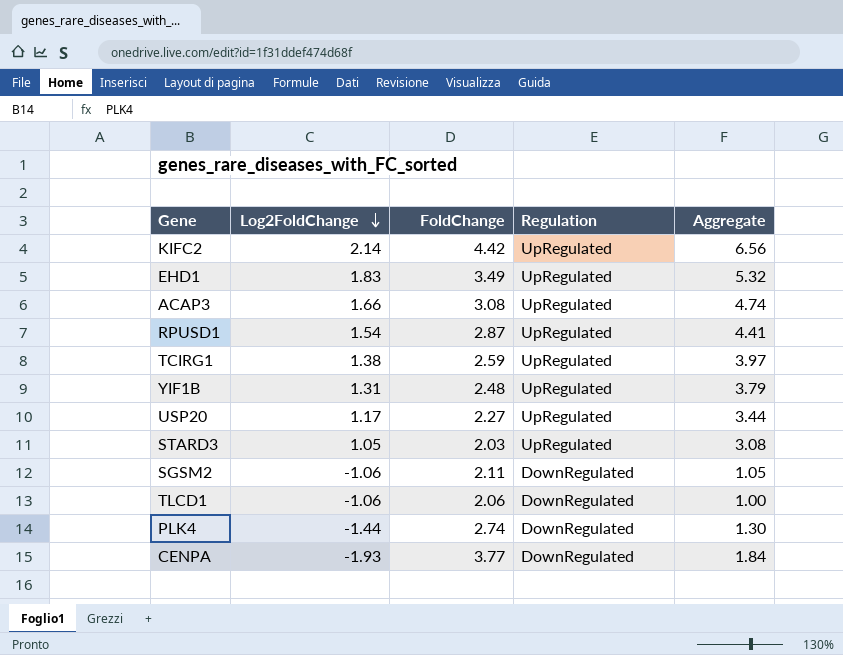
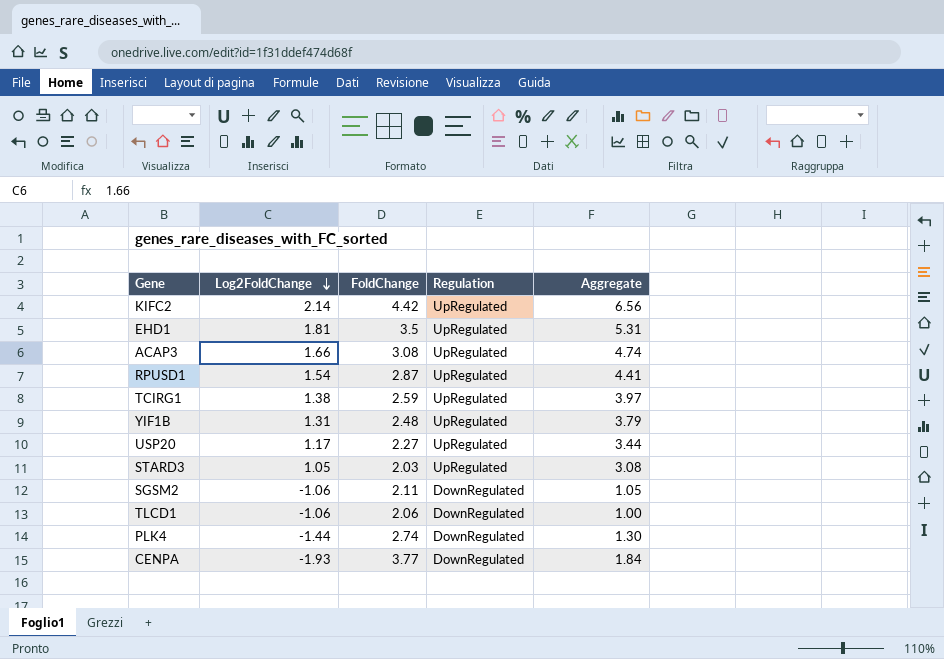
EHD1 | Log2FoldChange: 1.83 -> 1.81
EHD1 | FoldChange: 3.49 -> 3.5
EHD1 | Aggregate: 5.32 -> 5.31

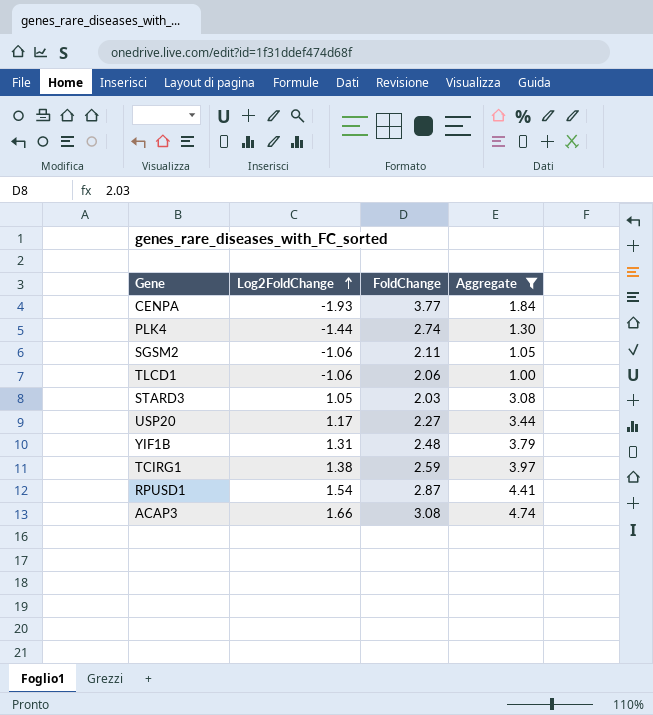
filter: none -> Aggregate <= 4.74
row order: Log2FoldChange descending -> Log2FoldChange ascending
column Regulation | position: 4 -> none

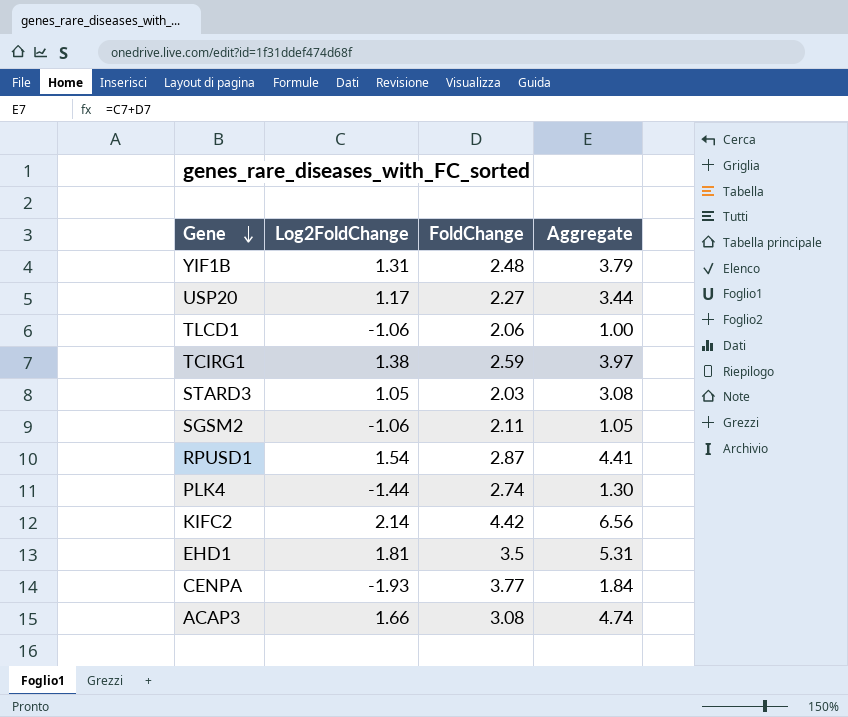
filter: Aggregate <= 4.74 -> none
row order: Log2FoldChange ascending -> Gene descending

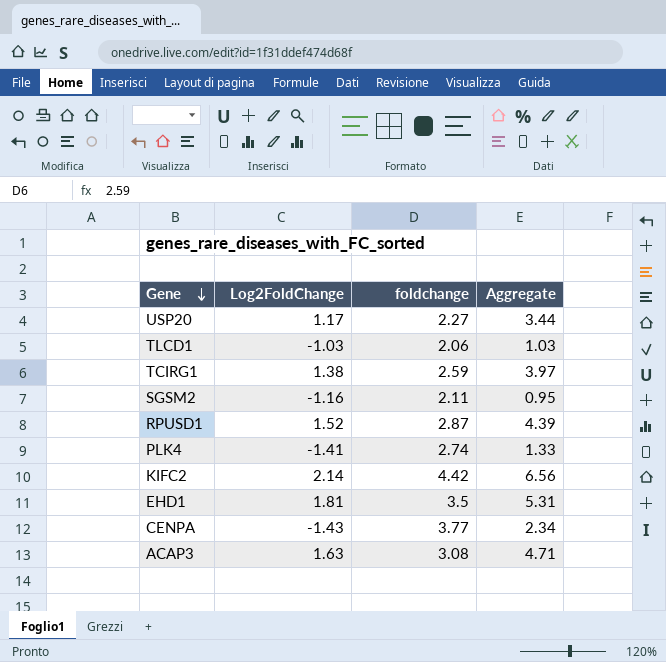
column name: FoldChange -> foldchange
row YIF1B: 1.31 | 2.48 | 3.79 -> none
row STARD3: 1.05 | 2.03 | 3.08 -> none
TLCD1 | Log2FoldChange: -1.06 -> -1.03
TLCD1 | Aggregate: 1.00 -> 1.03
SGSM2 | Log2FoldChange: -1.06 -> -1.16
SGSM2 | Aggregate: 1.05 -> 0.95
RPUSD1 | Log2FoldChange: 1.54 -> 1.52
RPUSD1 | Aggregate: 4.41 -> 4.39
PLK4 | Log2FoldChange: -1.44 -> -1.41
PLK4 | Aggregate: 1.30 -> 1.33
CENPA | Log2FoldChange: -1.93 -> -1.43
CENPA | Aggregate: 1.84 -> 2.34
ACAP3 | Log2FoldChange: 1.66 -> 1.63
ACAP3 | Aggregate: 4.74 -> 4.71

